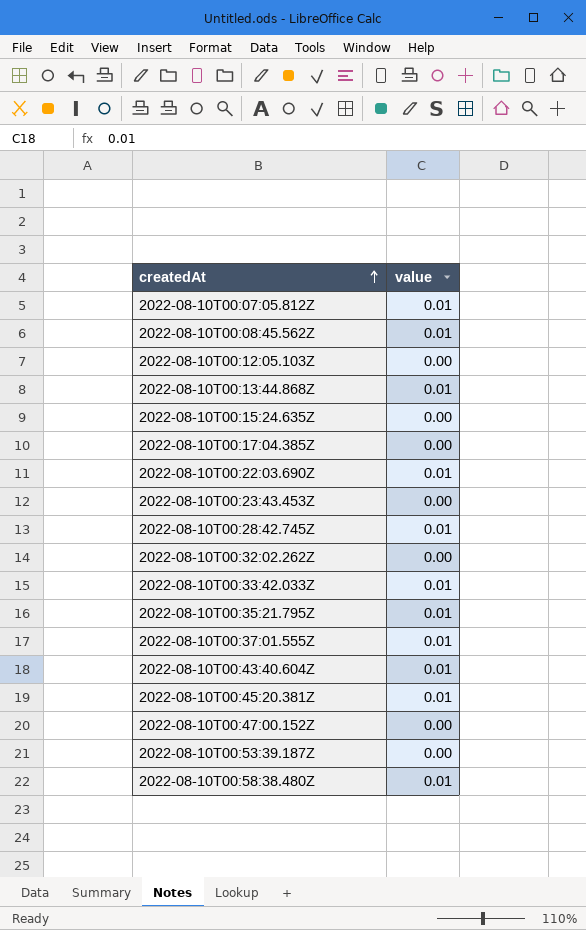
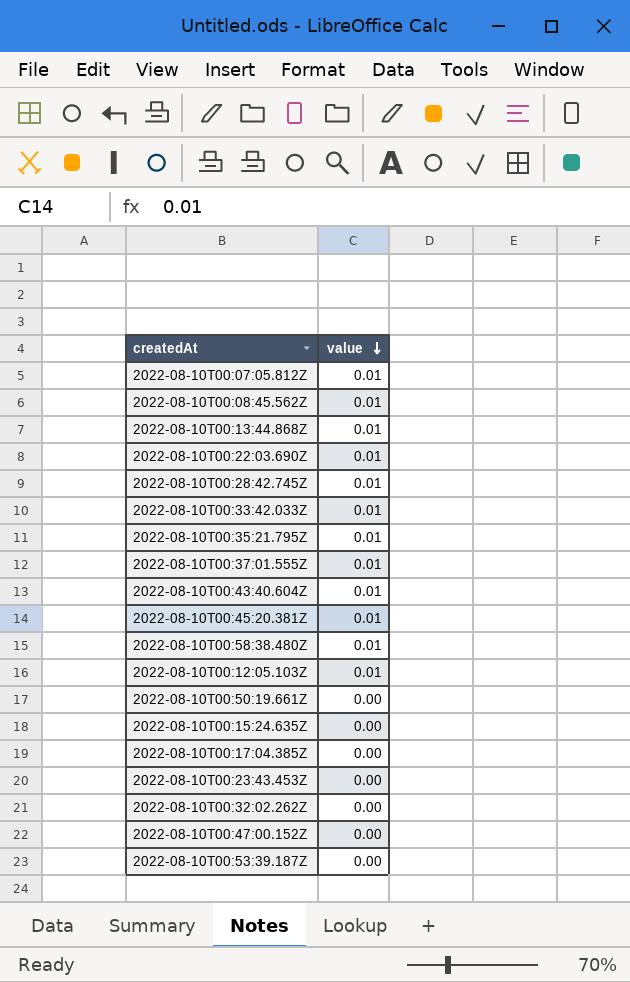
row order: createdAt ascending -> value descending
2022-08-10T00:12:05.103Z | value: 0.00 -> 0.01
row 2022-08-10T00:50:19.661Z: none -> 0.00

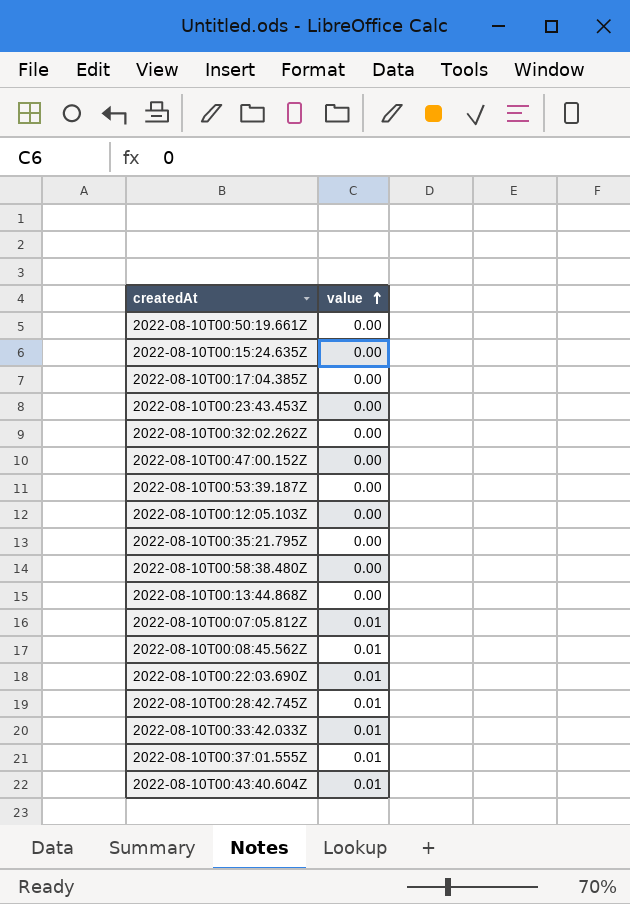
row order: value descending -> value ascending
row 2022-08-10T00:45:20.381Z: 0.01 -> none
2022-08-10T00:12:05.103Z | value: 0.01 -> 0.00
2022-08-10T00:35:21.795Z | value: 0.01 -> 0.00
2022-08-10T00:58:38.480Z | value: 0.01 -> 0.00
2022-08-10T00:13:44.868Z | value: 0.01 -> 0.00

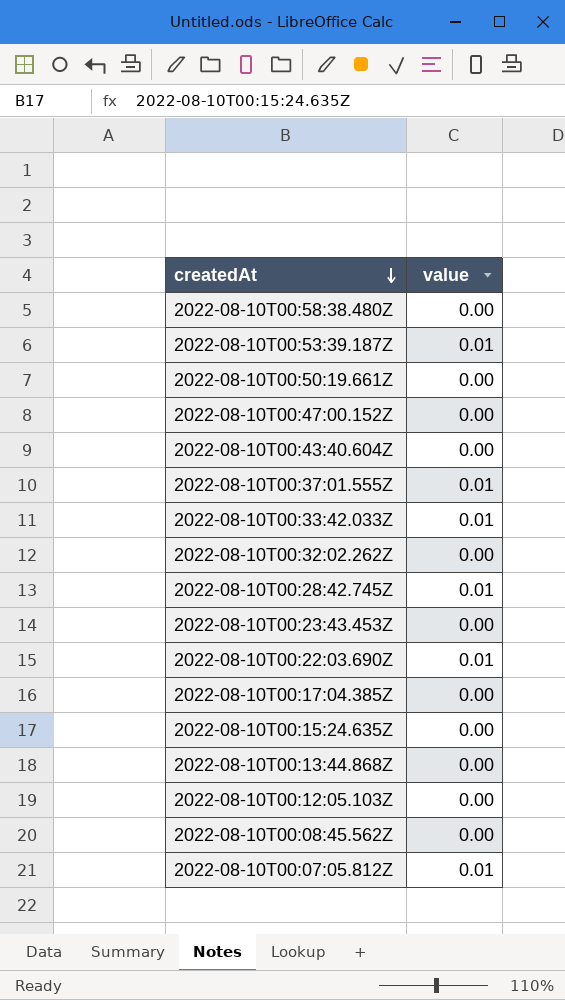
row order: value ascending -> createdAt descending
row 2022-08-10T00:35:21.795Z: 0.00 -> none
2022-08-10T00:53:39.187Z | value: 0.00 -> 0.01
2022-08-10T00:43:40.604Z | value: 0.01 -> 0.00
2022-08-10T00:08:45.562Z | value: 0.01 -> 0.00

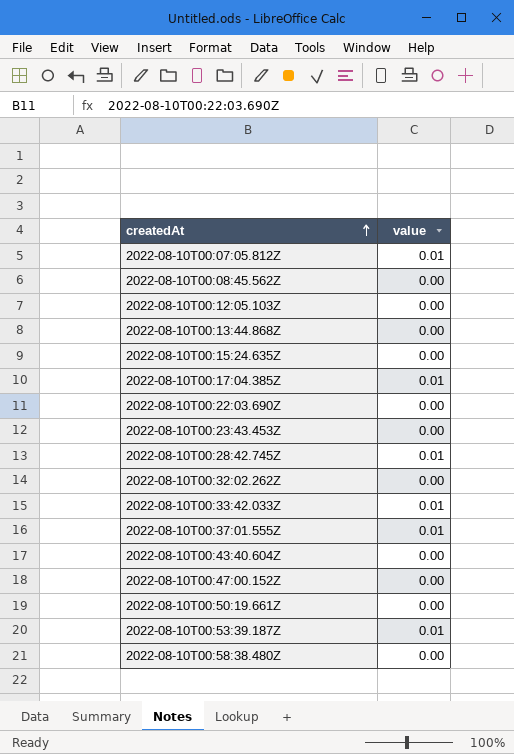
row order: createdAt descending -> createdAt ascending
2022-08-10T00:17:04.385Z | value: 0.00 -> 0.01
2022-08-10T00:22:03.690Z | value: 0.01 -> 0.00

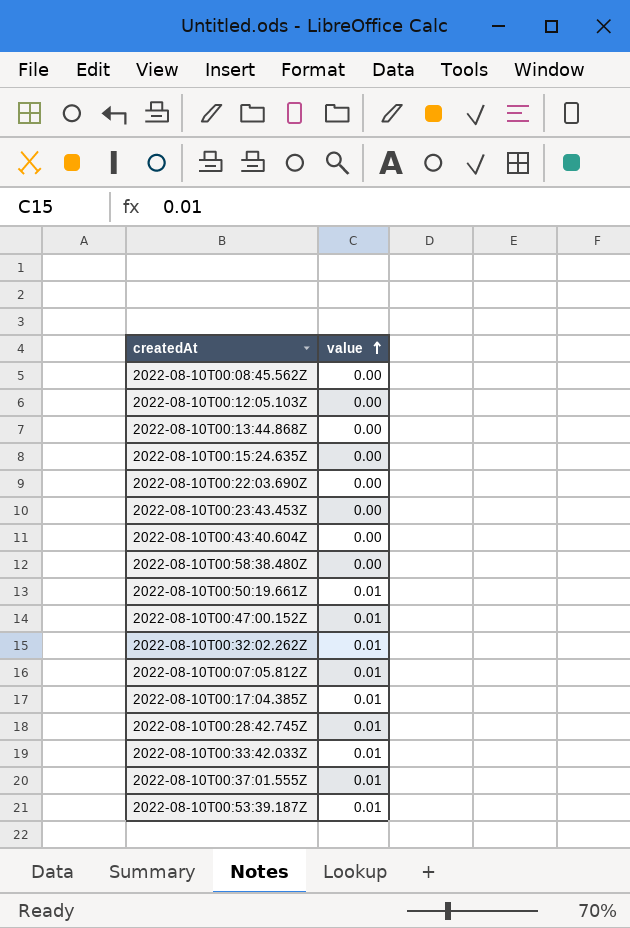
row order: createdAt ascending -> value ascending
2022-08-10T00:50:19.661Z | value: 0.00 -> 0.01
2022-08-10T00:47:00.152Z | value: 0.00 -> 0.01
2022-08-10T00:32:02.262Z | value: 0.00 -> 0.01

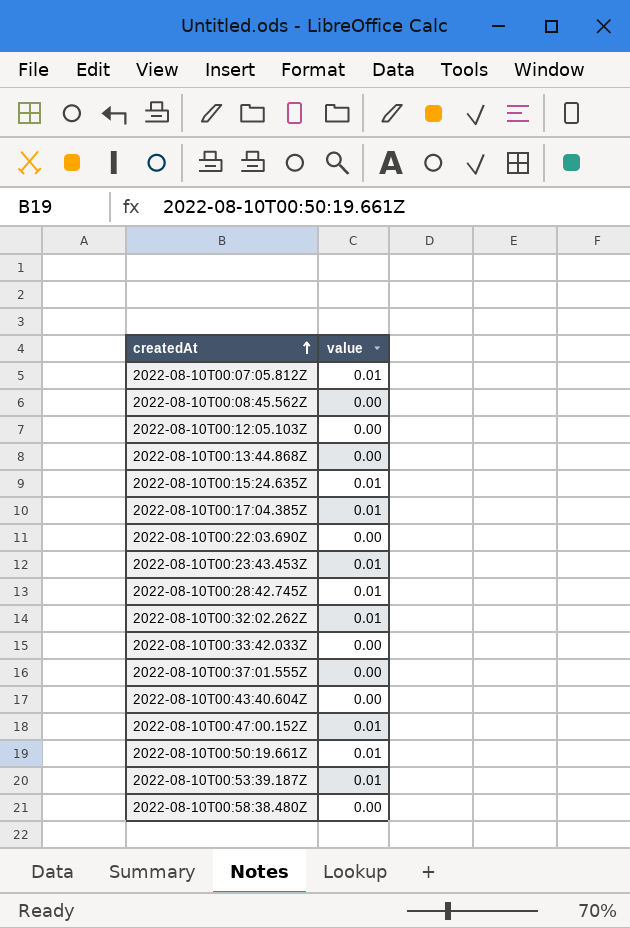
row order: value ascending -> createdAt ascending
2022-08-10T00:15:24.635Z | value: 0.00 -> 0.01
2022-08-10T00:23:43.453Z | value: 0.00 -> 0.01
2022-08-10T00:33:42.033Z | value: 0.01 -> 0.00
2022-08-10T00:37:01.555Z | value: 0.01 -> 0.00

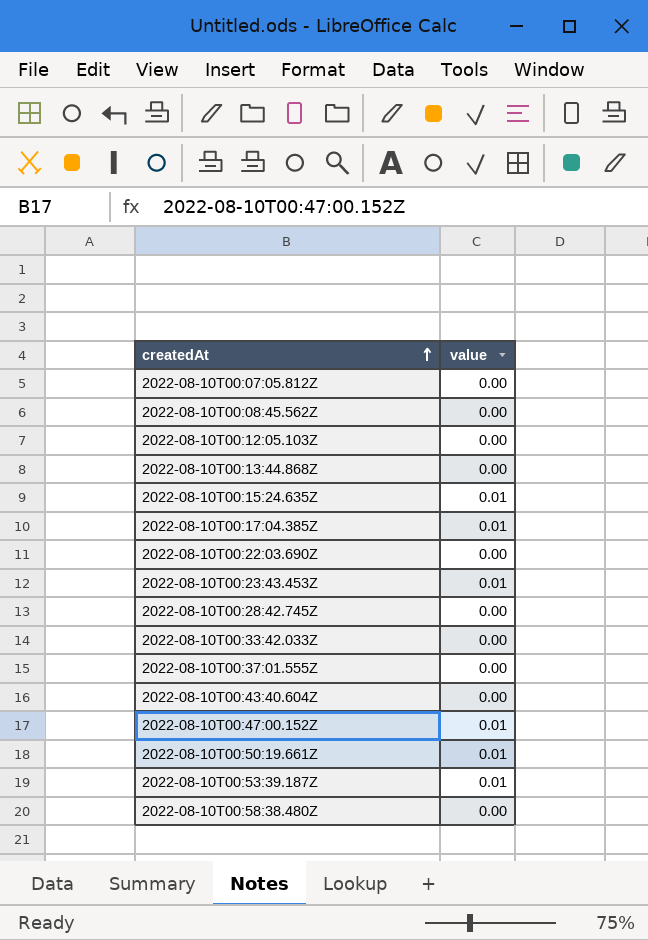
row 2022-08-10T00:32:02.262Z: 0.01 -> none
2022-08-10T00:07:05.812Z | value: 0.01 -> 0.00
2022-08-10T00:28:42.745Z | value: 0.01 -> 0.00

